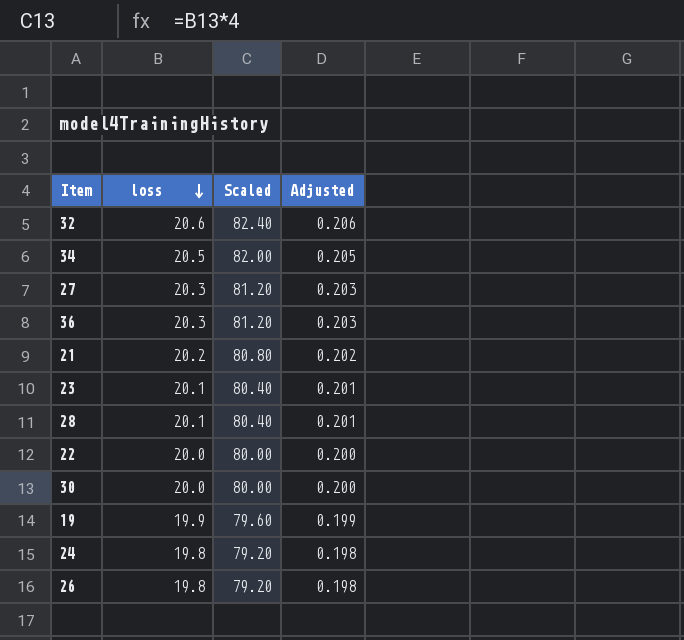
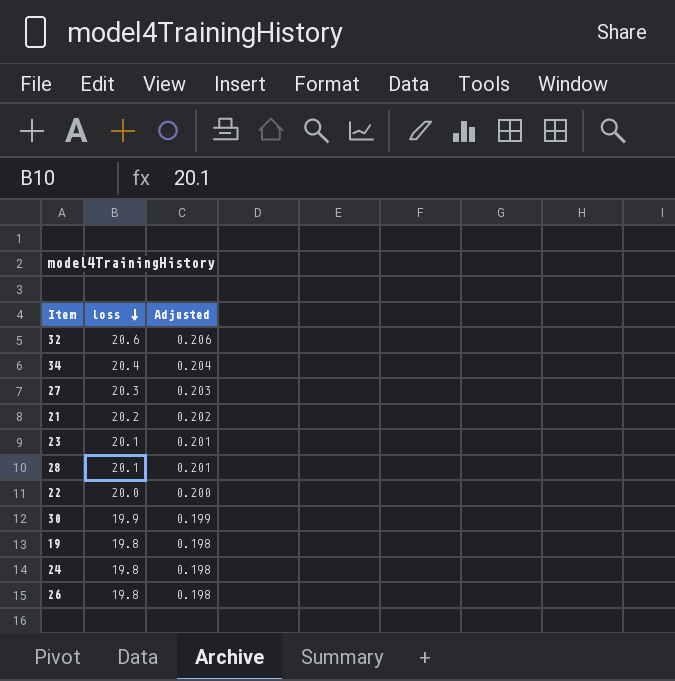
column Scaled | formula: [loss] * 4 -> none
row 36: 20.3 | 81.20 | 0.203 -> none
34 | loss: 20.5 -> 20.4
34 | Adjusted: 0.205 -> 0.204
30 | loss: 20.0 -> 19.9
30 | Adjusted: 0.200 -> 0.199
19 | loss: 19.9 -> 19.8
19 | Adjusted: 0.199 -> 0.198

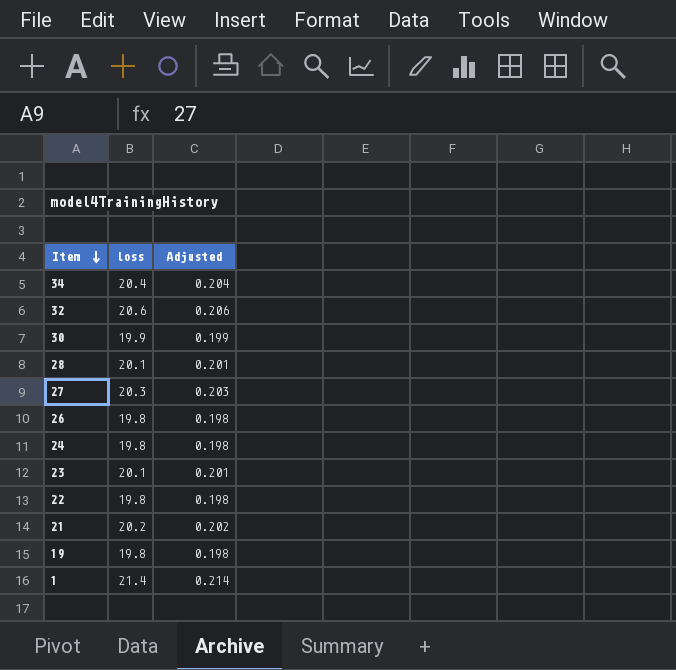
row order: loss descending -> Item descending
22 | loss: 20.0 -> 19.8
22 | Adjusted: 0.200 -> 0.198
row 1: none -> 21.4 | 0.214

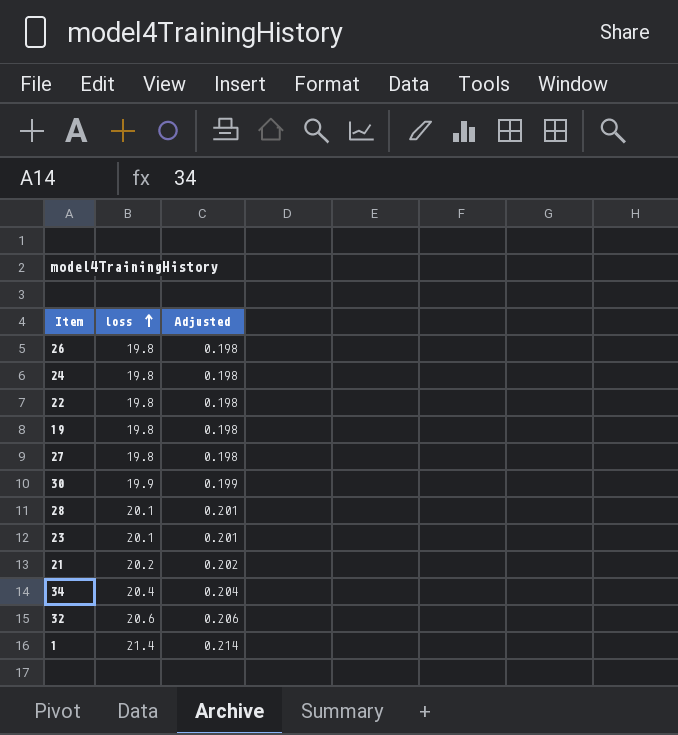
row order: Item descending -> loss ascending
27 | loss: 20.3 -> 19.8
27 | Adjusted: 0.203 -> 0.198

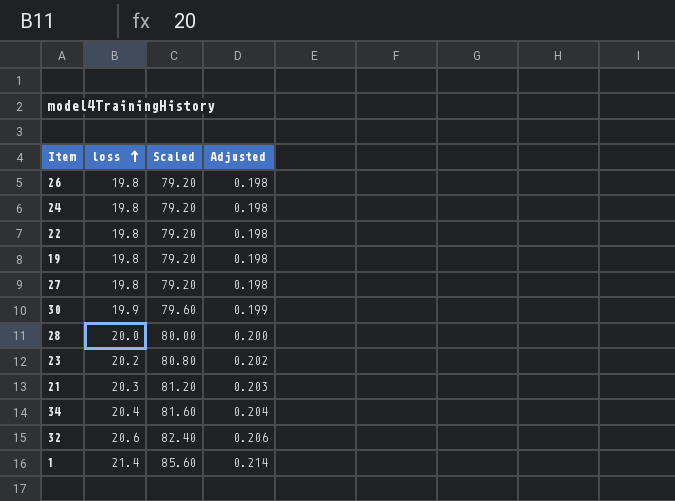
column Scaled | formula: none -> [loss] * 4
28 | loss: 20.1 -> 20.0
28 | Adjusted: 0.201 -> 0.200
23 | loss: 20.1 -> 20.2
23 | Adjusted: 0.201 -> 0.202
21 | loss: 20.2 -> 20.3
21 | Adjusted: 0.202 -> 0.203

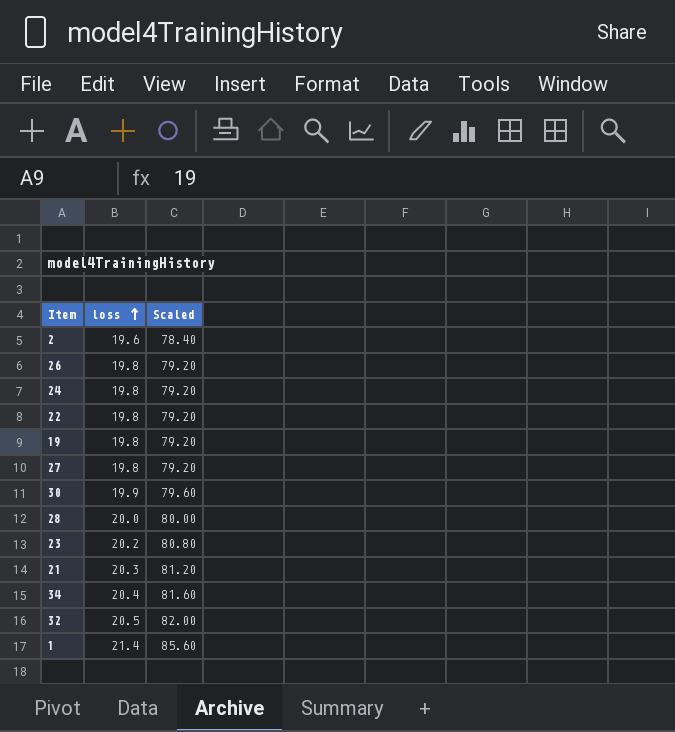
column Adjusted | formula: [loss] * 0.01 -> none
row 2: none -> 19.6 | 78.40
32 | loss: 20.6 -> 20.5
32 | Scaled: 82.40 -> 82.00

